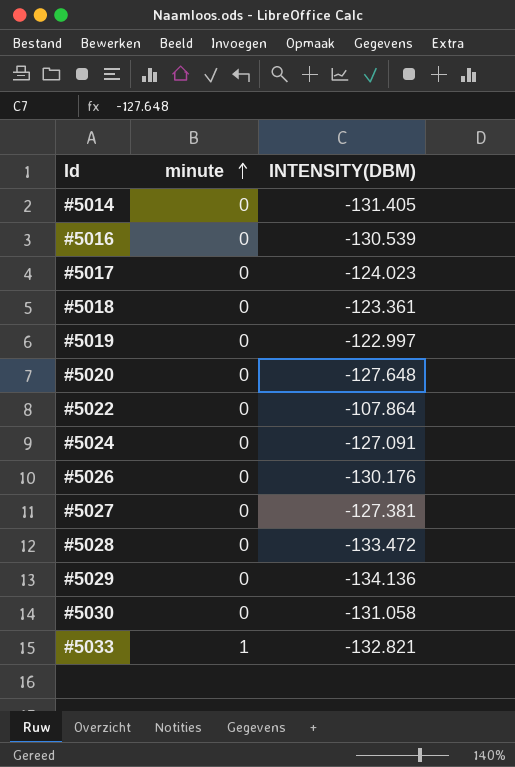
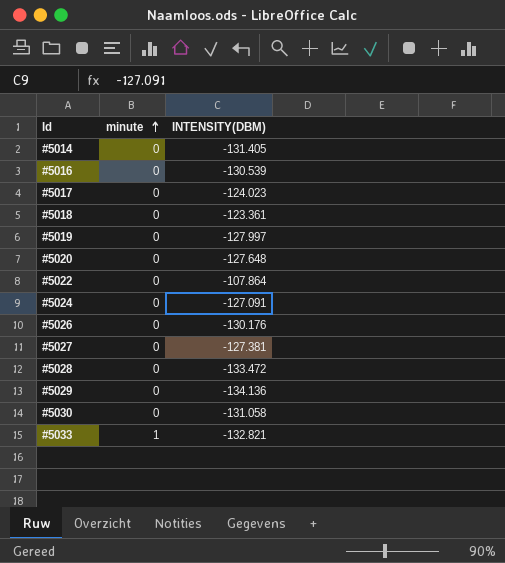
#5019 | INTENSITY(DBM): -122.997 -> -127.997

